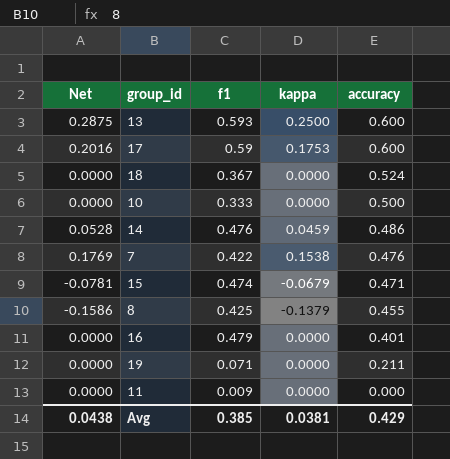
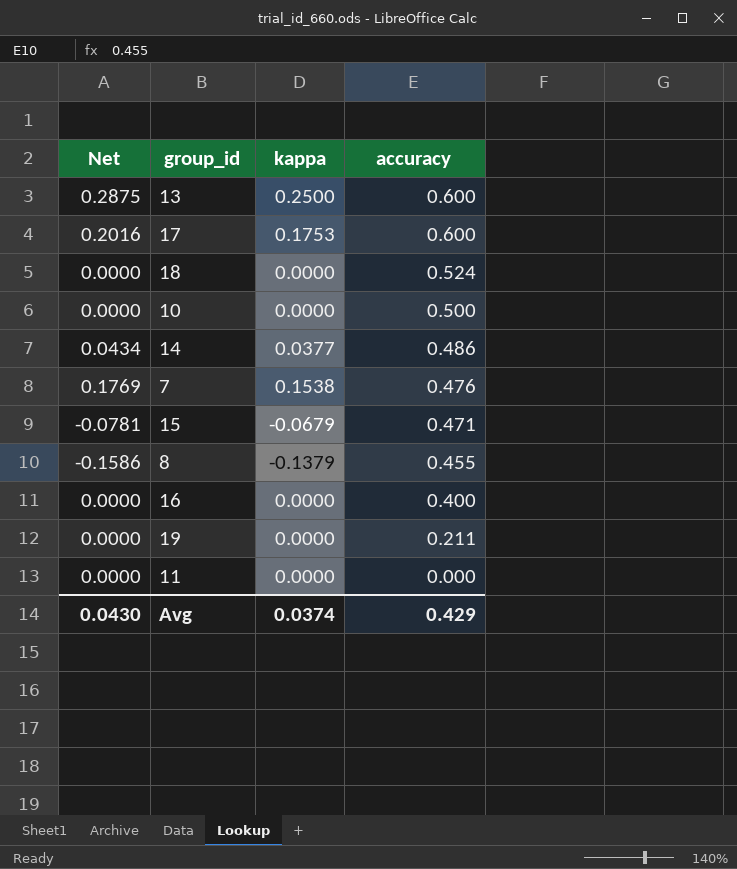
column f1 | position: 3 -> none
14 | Net: 0.0528 -> 0.0434
14 | kappa: 0.0459 -> 0.0377
16 | accuracy: 0.401 -> 0.400
Avg | Net: 0.0438 -> 0.0430
Avg | kappa: 0.0381 -> 0.0374

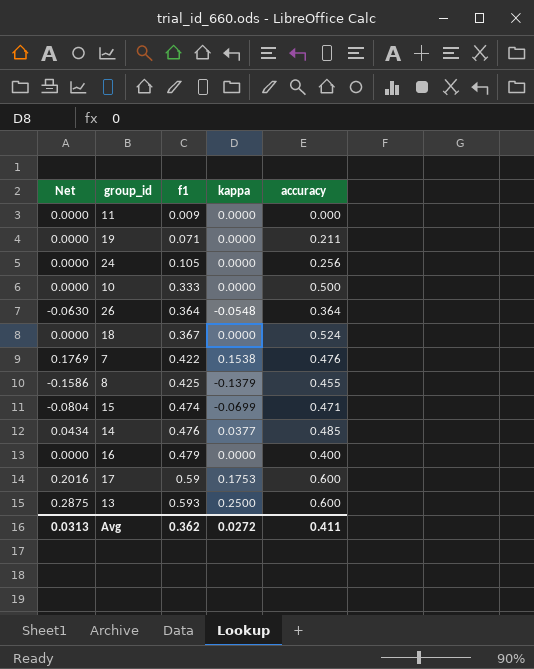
row order: accuracy descending -> f1 ascending
column f1 | position: none -> 3
row 24: none -> 0.0000 | 0.105 | 0.0000 | 0.256
row 26: none -> -0.0630 | 0.364 | -0.0548 | 0.364
15 | Net: -0.0781 -> -0.0804
15 | kappa: -0.0679 -> -0.0699
14 | accuracy: 0.486 -> 0.485
Avg | Net: 0.0430 -> 0.0313
Avg | kappa: 0.0374 -> 0.0272
Avg | accuracy: 0.429 -> 0.411

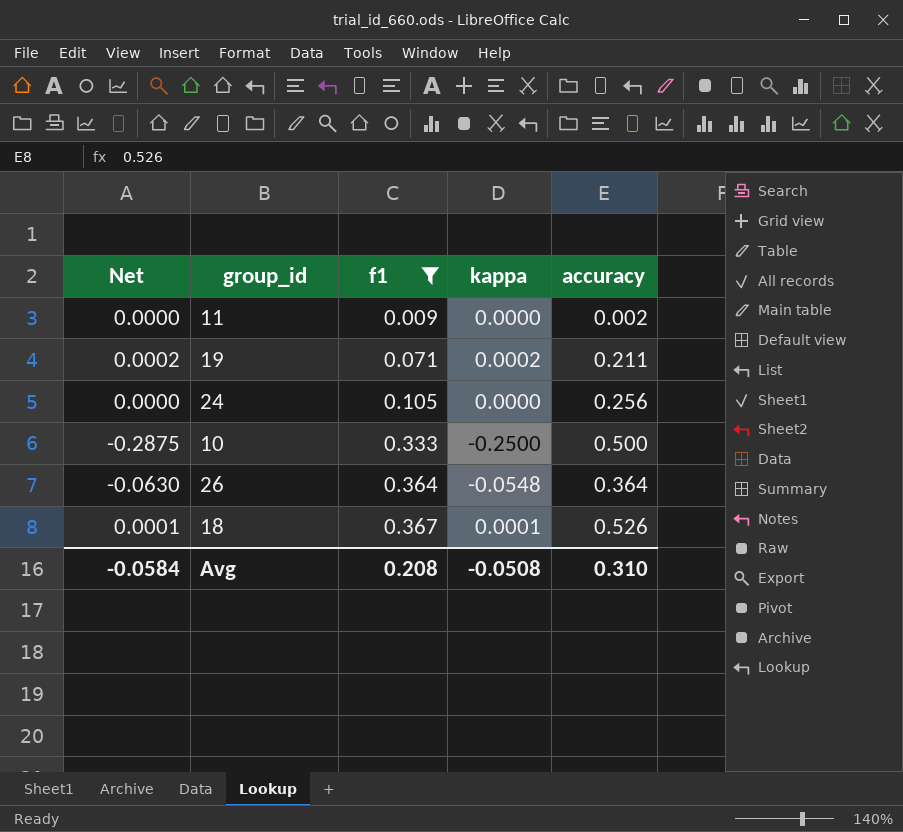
filter: none -> f1 <= 0.367
11 | accuracy: 0.000 -> 0.002
19 | Net: 0.0000 -> 0.0002
19 | kappa: 0.0000 -> 0.0002
10 | Net: 0.0000 -> -0.2875
10 | kappa: 0.0000 -> -0.2500
18 | Net: 0.0000 -> 0.0001
18 | kappa: 0.0000 -> 0.0001
18 | accuracy: 0.524 -> 0.526
Avg | Net: 0.0313 -> -0.0584
Avg | f1: 0.362 -> 0.208
Avg | kappa: 0.0272 -> -0.0508
Avg | accuracy: 0.411 -> 0.310

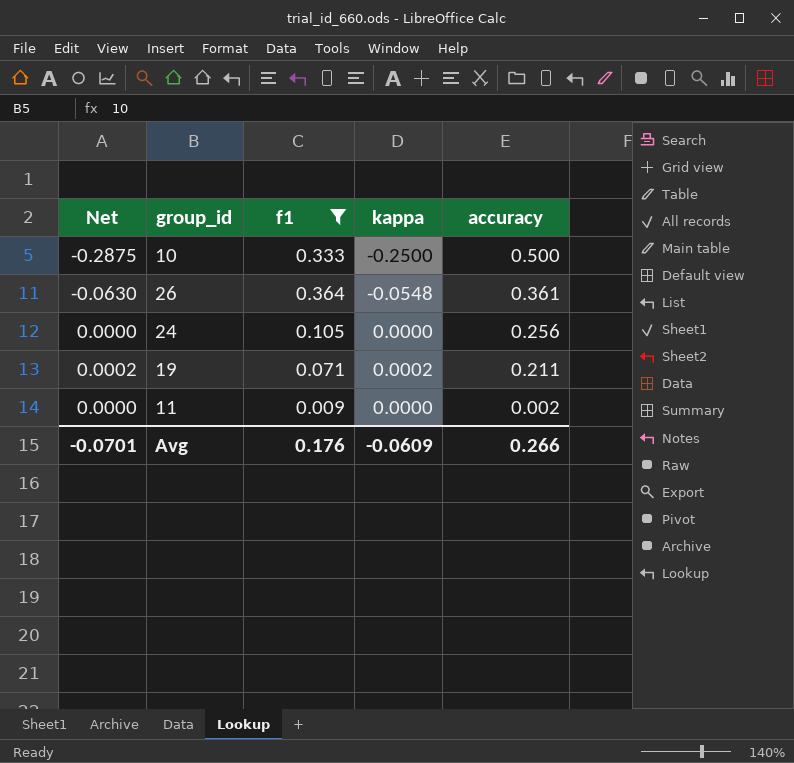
row order: f1 ascending -> accuracy descending
row 18: 0.0001 | 0.367 | 0.0001 | 0.526 -> none
26 | accuracy: 0.364 -> 0.361
Avg | Net: -0.0584 -> -0.0701
Avg | f1: 0.208 -> 0.176
Avg | kappa: -0.0508 -> -0.0609
Avg | accuracy: 0.310 -> 0.266

